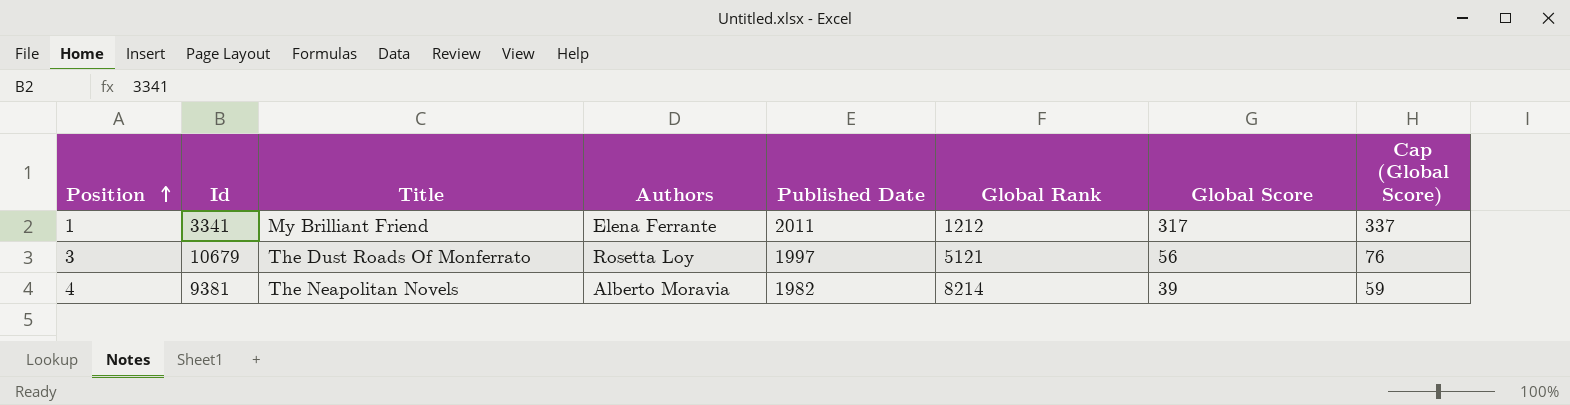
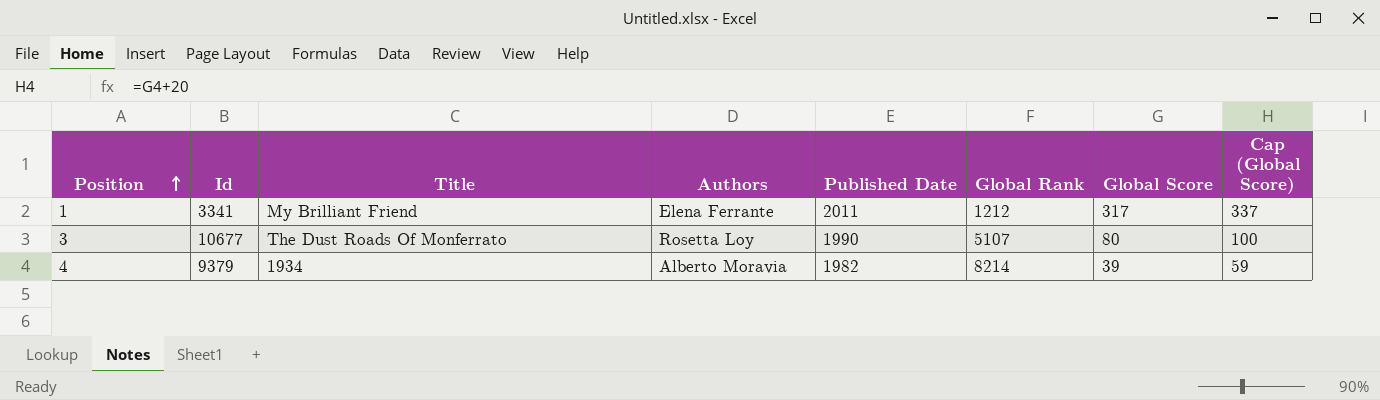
3 | Id: 10679 -> 10677
3 | Published Date: 1997 -> 1990
3 | Global Rank: 5121 -> 5107
3 | Global Score: 56 -> 80
3 | Cap (Global Score): 76 -> 100
4 | Id: 9381 -> 9379
4 | Title: The Neapolitan Novels -> 1934

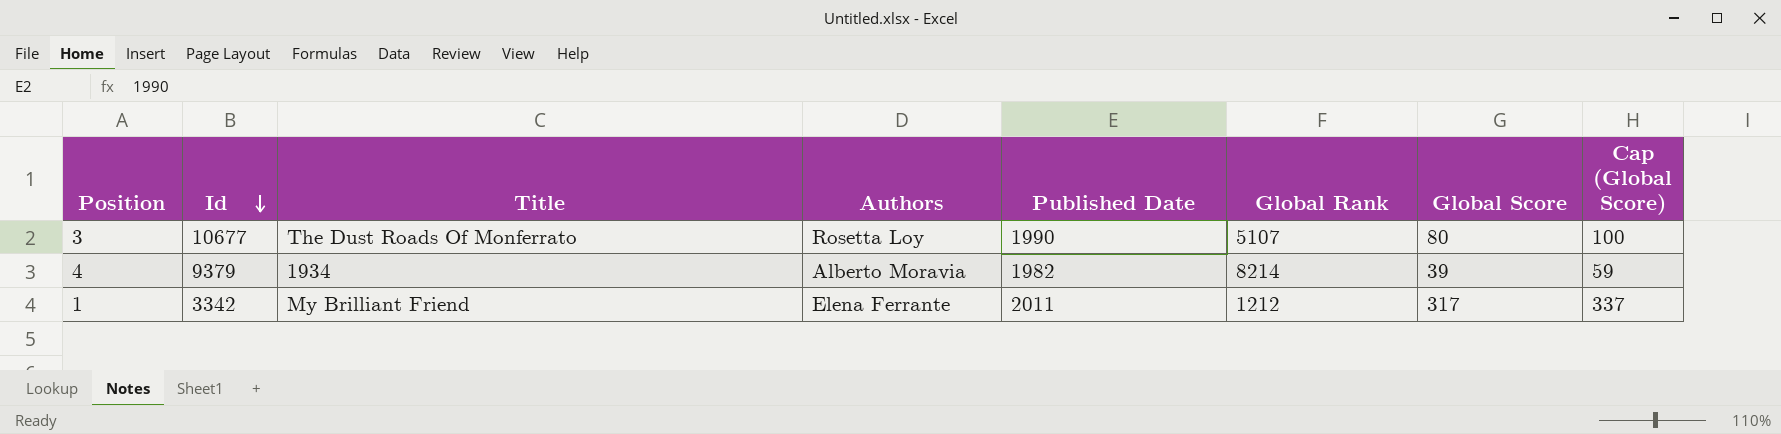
row order: Position ascending -> Id descending
1 | Id: 3341 -> 3342

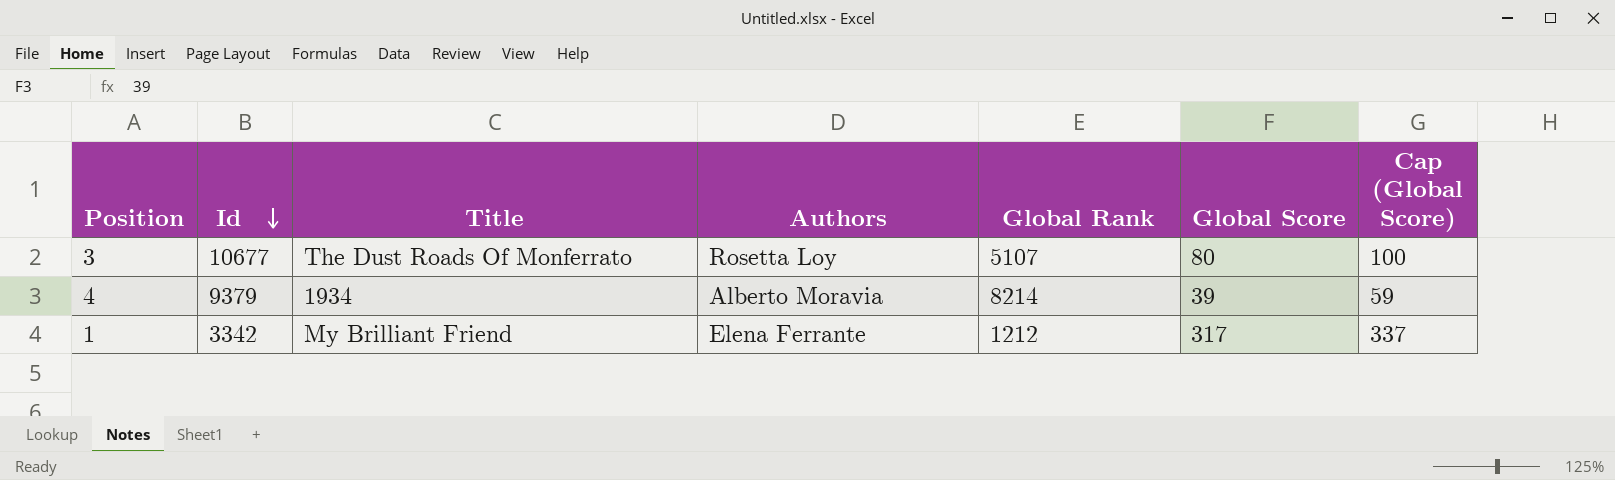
column Published Date | position: 5 -> none

